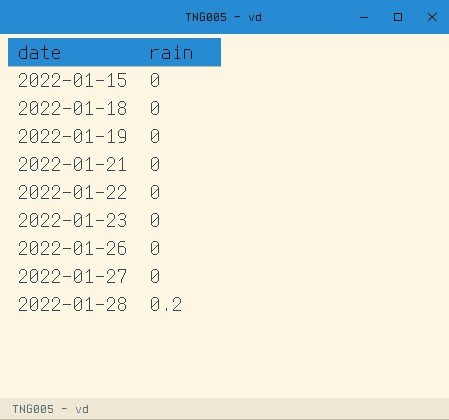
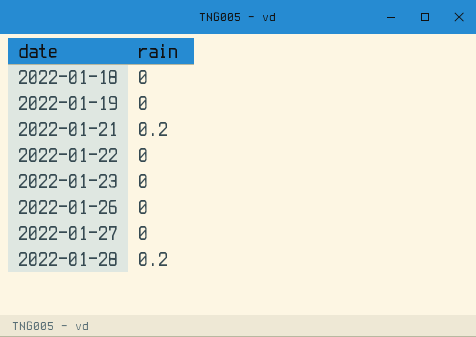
row 2022-01-15: 0 -> none
2022-01-21 | rain: 0 -> 0.2

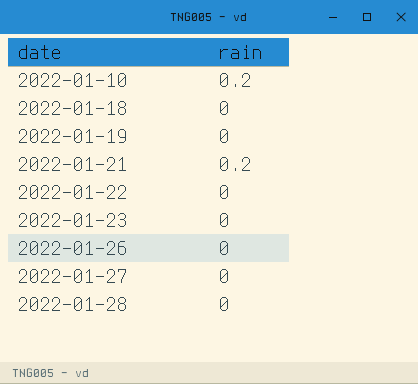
row 2022-01-10: none -> 0.2
2022-01-28 | rain: 0.2 -> 0

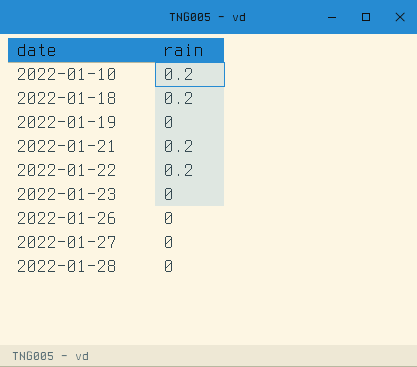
2022-01-18 | rain: 0 -> 0.2
2022-01-22 | rain: 0 -> 0.2

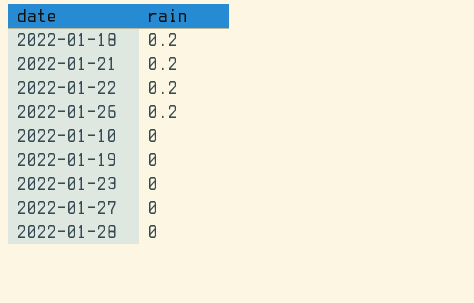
row order: date ascending -> rain descending
2022-01-26 | rain: 0 -> 0.2
2022-01-10 | rain: 0.2 -> 0

